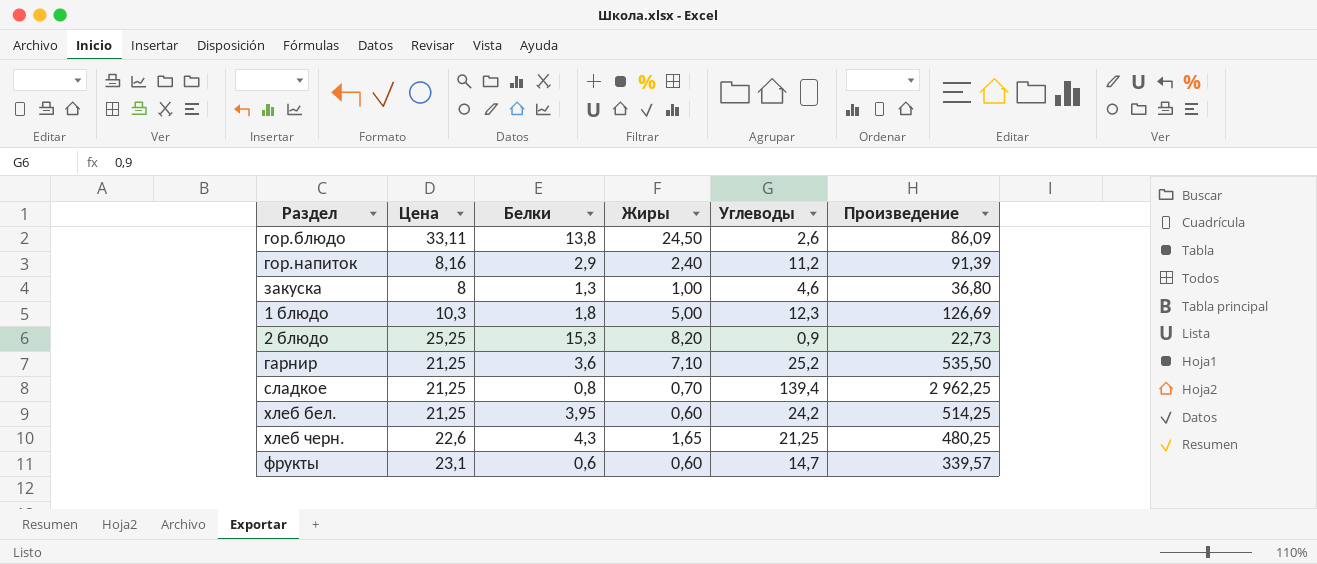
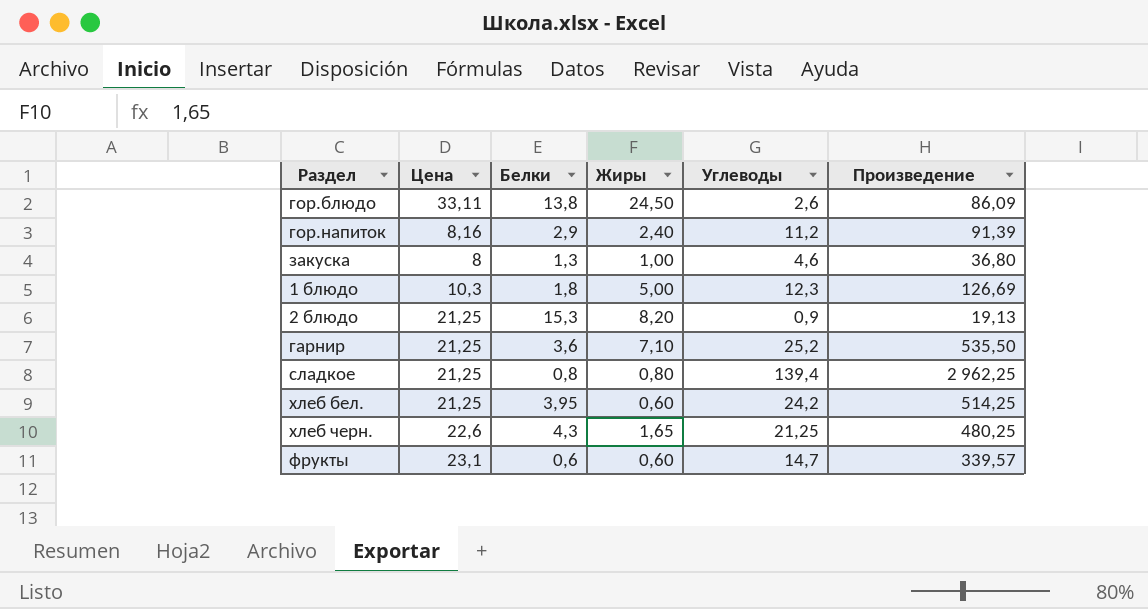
2 блюдо | Цена: 25,25 -> 21,25
2 блюдо | Произведение: 22,73 -> 19,13
сладкое | Жиры: 0,70 -> 0,80

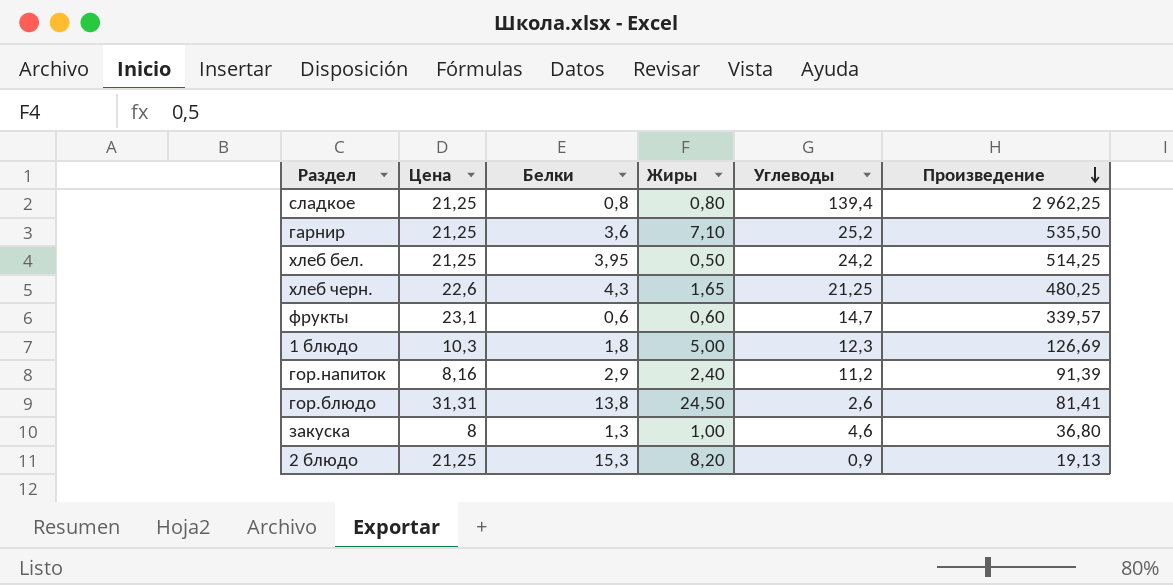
row order: none -> Произведение descending
хлеб бел. | Жиры: 0,60 -> 0,50
гор.блюдо | Цена: 33,11 -> 31,31
гор.блюдо | Произведение: 86,09 -> 81,41

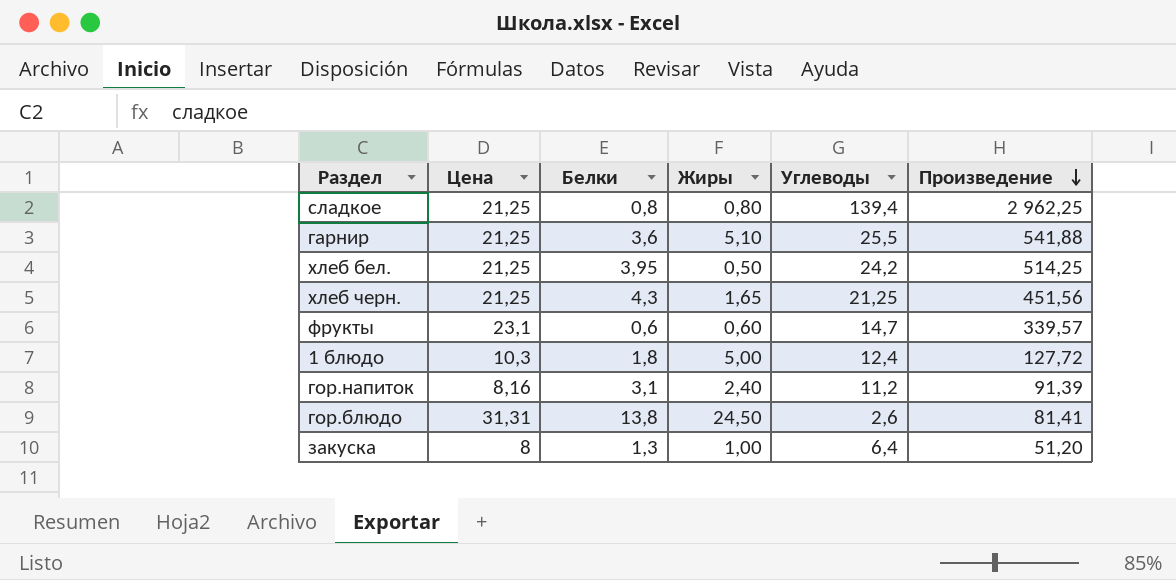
row 2 блюдо: 21,25 | 15,3 | 8,20 | 0,9 | 19,13 -> none
гарнир | Жиры: 7,10 -> 5,10
гарнир | Углеводы: 25,2 -> 25,5
гарнир | Произведение: 535,50 -> 541,88
хлеб черн. | Цена: 22,6 -> 21,25
хлеб черн. | Произведение: 480,25 -> 451,56
1 блюдо | Углеводы: 12,3 -> 12,4
1 блюдо | Произведение: 126,69 -> 127,72
гор.напиток | Белки: 2,9 -> 3,1
закуска | Углеводы: 4,6 -> 6,4
закуска | Произведение: 36,80 -> 51,20

